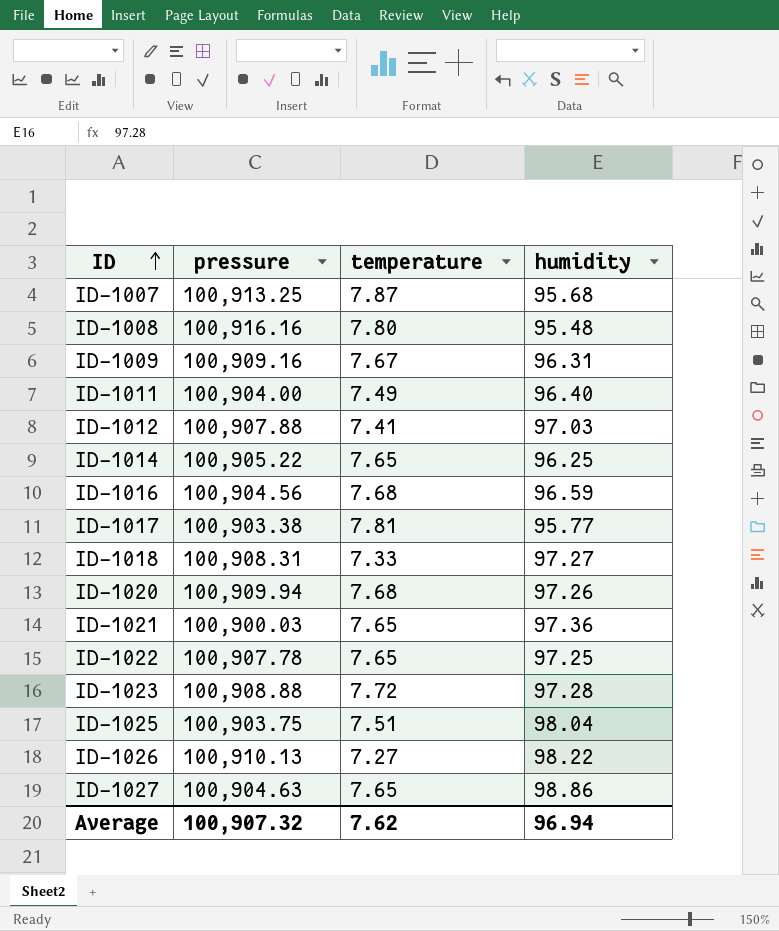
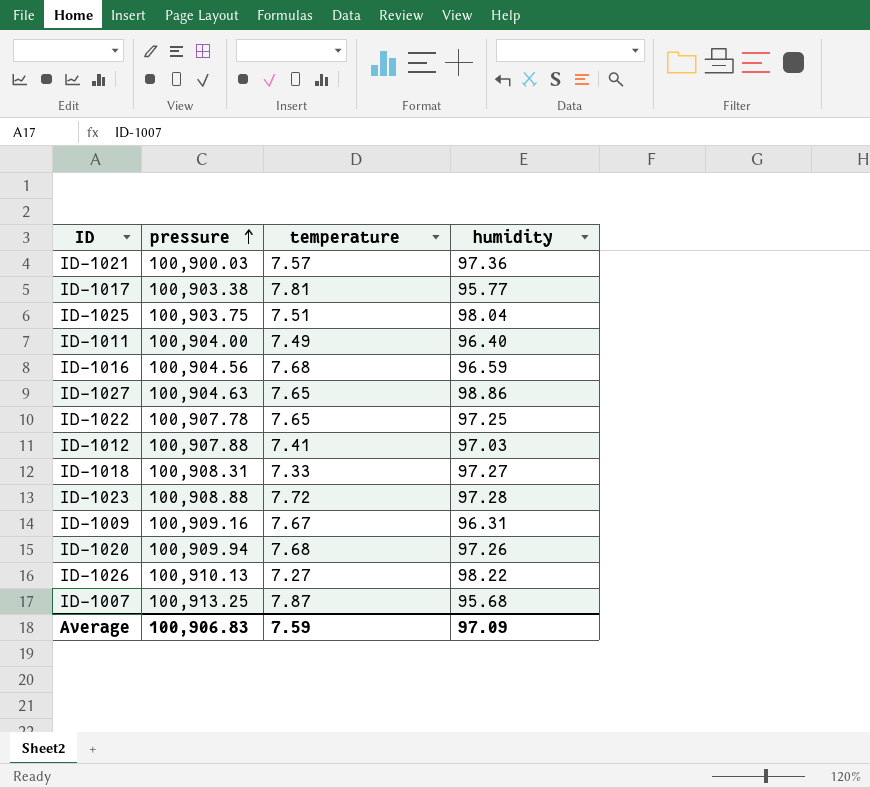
row order: ID ascending -> pressure ascending
row ID-1008: 100,916.16 | 7.80 | 95.48 -> none
row ID-1014: 100,905.22 | 7.65 | 96.25 -> none
ID-1021 | temperature: 7.65 -> 7.57
Average | pressure: 100,907.32 -> 100,906.83
Average | temperature: 7.62 -> 7.59
Average | humidity: 96.94 -> 97.09

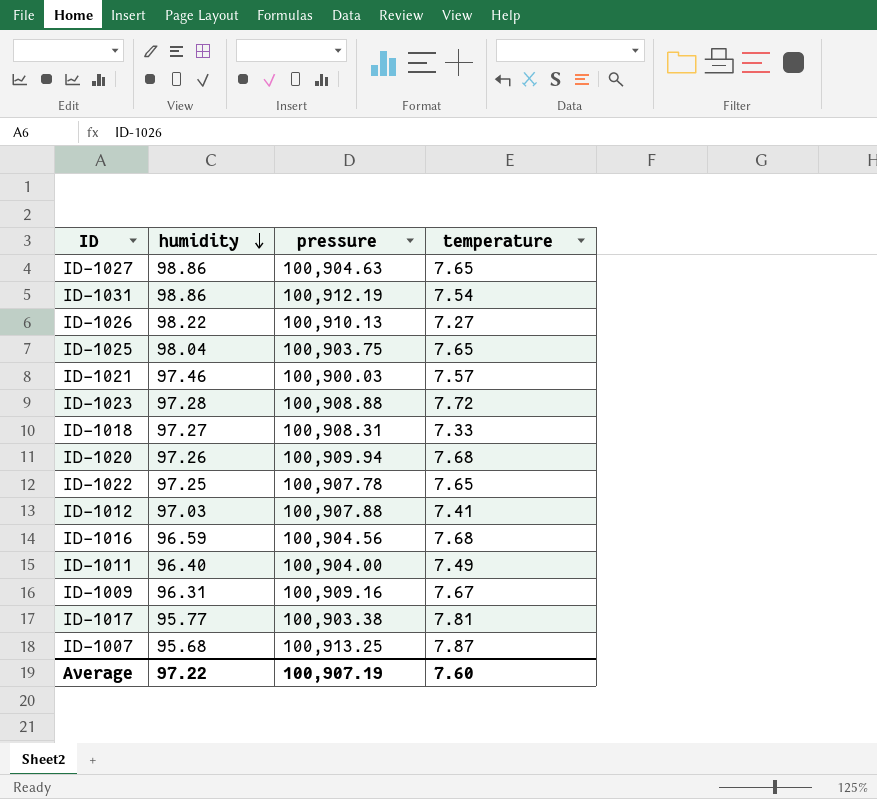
row order: pressure ascending -> humidity descending
column humidity | position: 4 -> 2
row ID-1031: none -> 98.86 | 100,912.19 | 7.54
ID-1025 | temperature: 7.51 -> 7.65
ID-1021 | humidity: 97.36 -> 97.46
Average | humidity: 97.09 -> 97.22
Average | pressure: 100,906.83 -> 100,907.19
Average | temperature: 7.59 -> 7.60

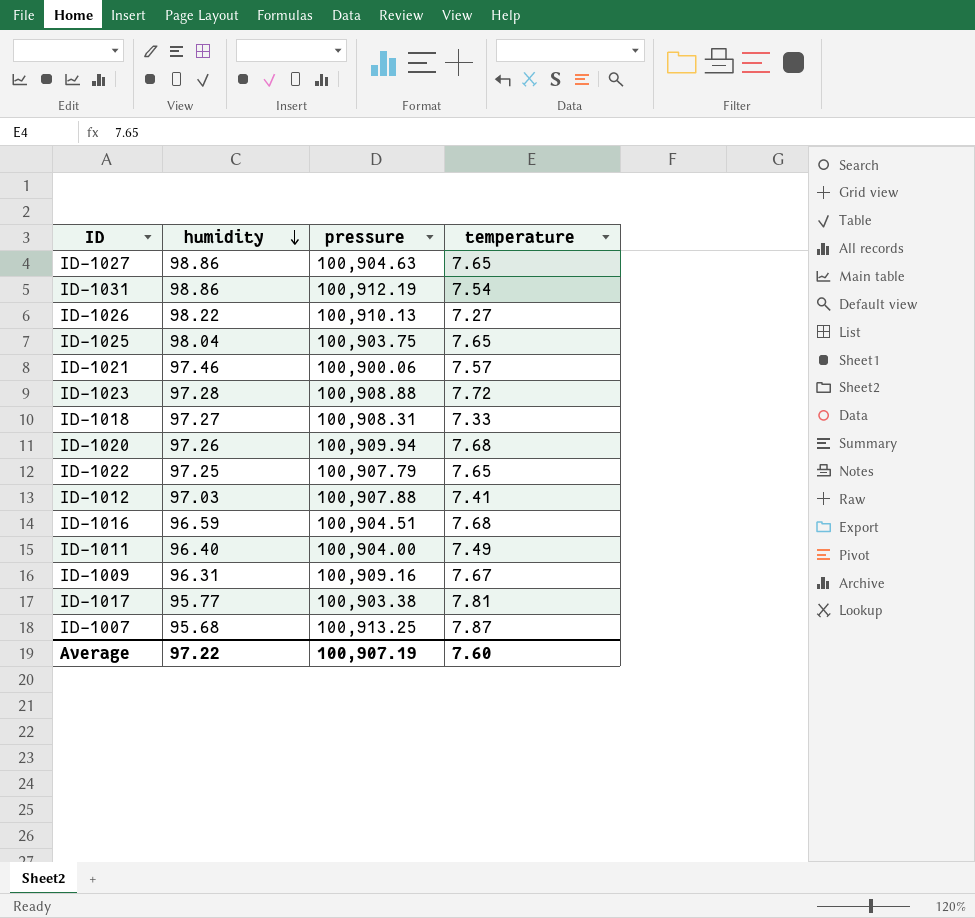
ID-1021 | pressure: 100,900.03 -> 100,900.06
ID-1022 | pressure: 100,907.78 -> 100,907.79
ID-1016 | pressure: 100,904.56 -> 100,904.51

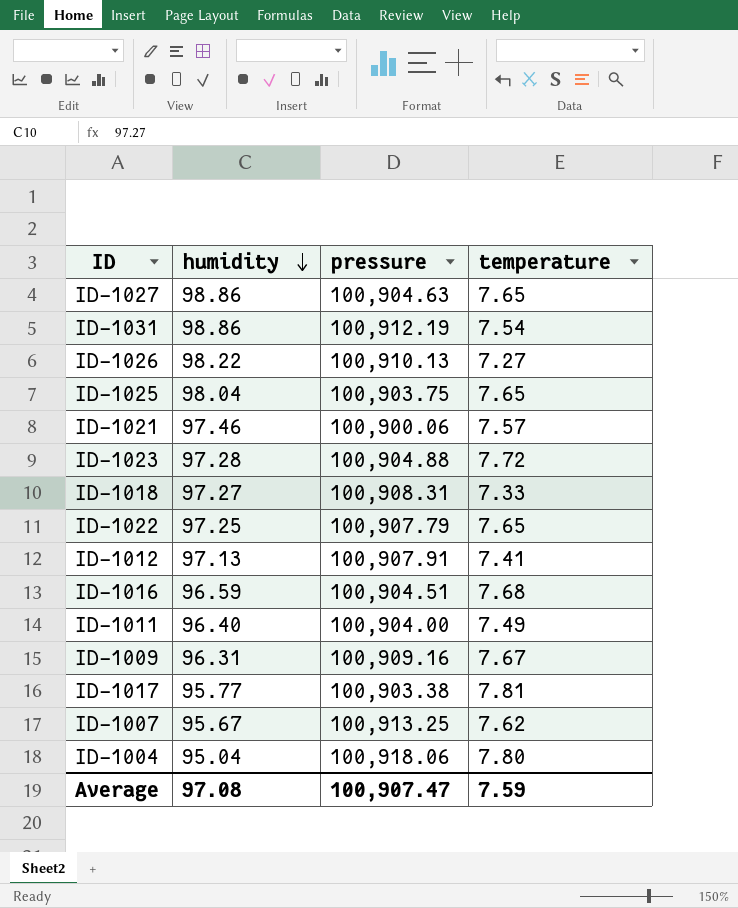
row ID-1020: 97.26 | 100,909.94 | 7.68 -> none
ID-1023 | pressure: 100,908.88 -> 100,904.88
ID-1012 | humidity: 97.03 -> 97.13
ID-1012 | pressure: 100,907.88 -> 100,907.91
ID-1007 | humidity: 95.68 -> 95.67
ID-1007 | temperature: 7.87 -> 7.62
row ID-1004: none -> 95.04 | 100,918.06 | 7.80
Average | humidity: 97.22 -> 97.08
Average | pressure: 100,907.19 -> 100,907.47
Average | temperature: 7.60 -> 7.59

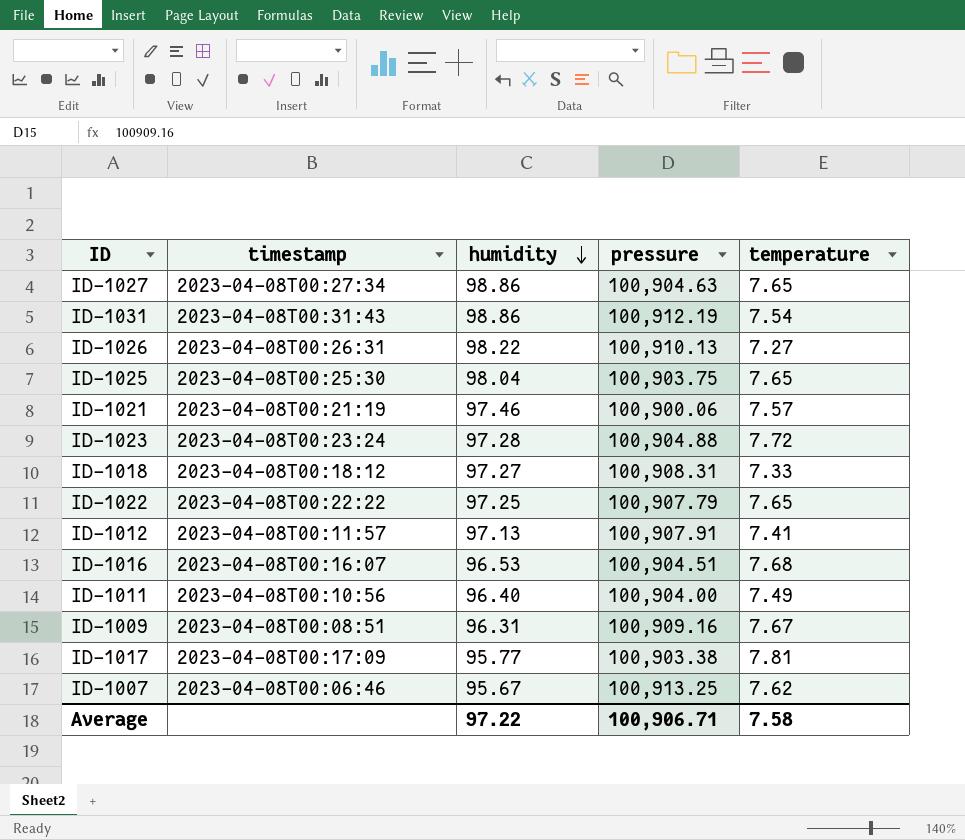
column timestamp | position: none -> 2
row ID-1004: 95.04 | 100,918.06 | 7.80 -> none
ID-1016 | humidity: 96.59 -> 96.53
Average | humidity: 97.08 -> 97.22
Average | pressure: 100,907.47 -> 100,906.71
Average | temperature: 7.59 -> 7.58

